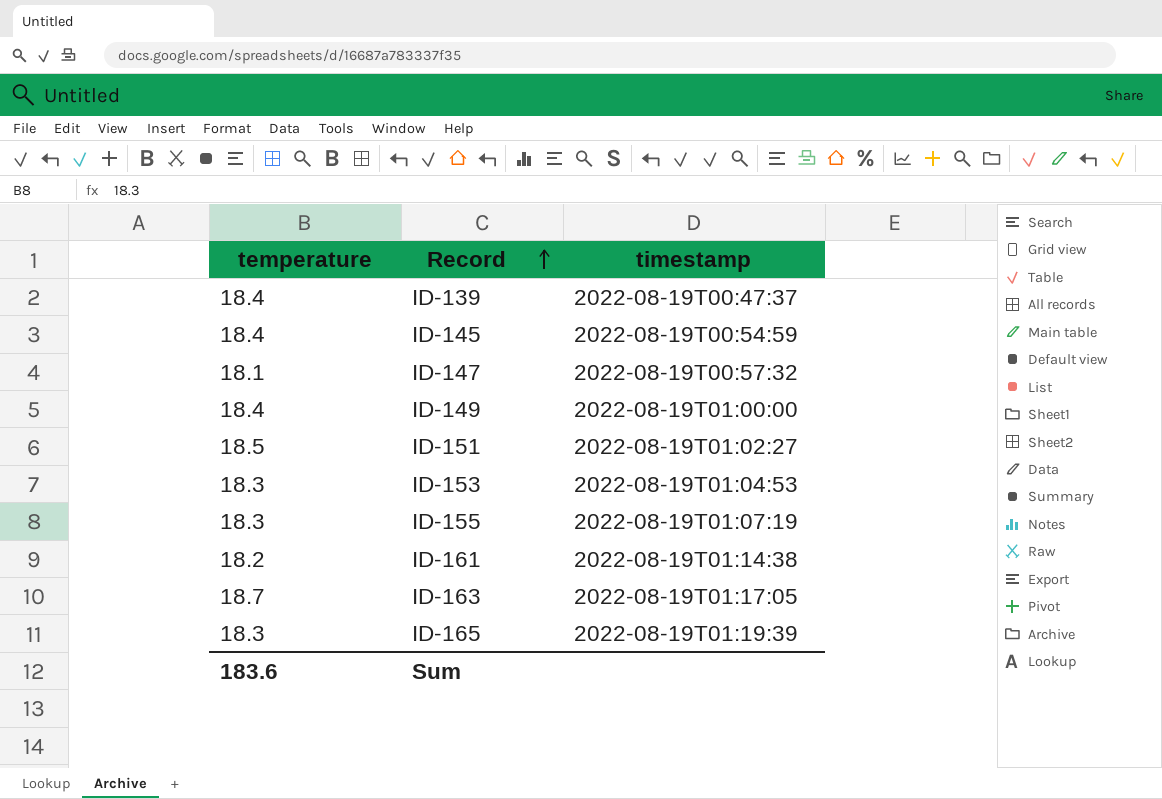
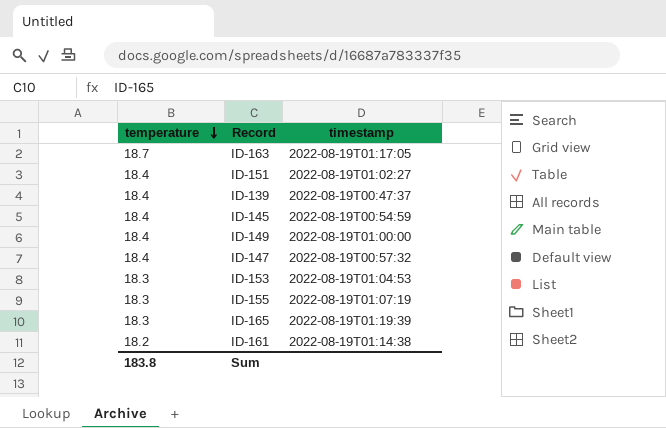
row order: Record ascending -> temperature descending
ID-151 | temperature: 18.5 -> 18.4
ID-147 | temperature: 18.1 -> 18.4
Sum | temperature: 183.6 -> 183.8

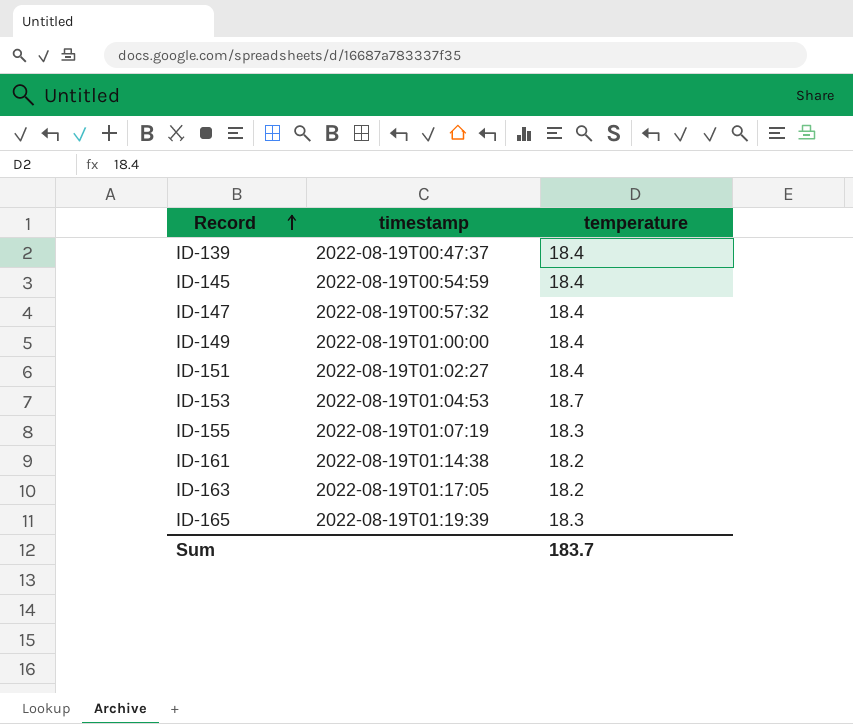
row order: temperature descending -> Record ascending
column temperature | position: 1 -> 3
ID-153 | temperature: 18.3 -> 18.7
ID-163 | temperature: 18.7 -> 18.2
Sum | temperature: 183.8 -> 183.7

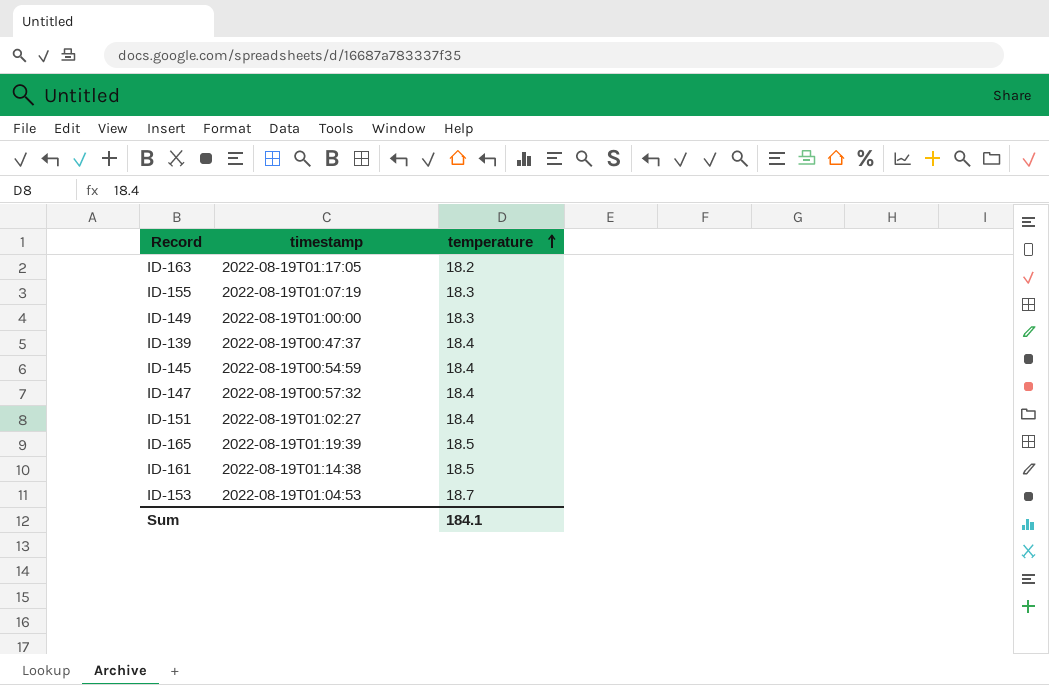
row order: Record ascending -> temperature ascending
ID-149 | temperature: 18.4 -> 18.3
ID-165 | temperature: 18.3 -> 18.5
ID-161 | temperature: 18.2 -> 18.5
Sum | temperature: 183.7 -> 184.1

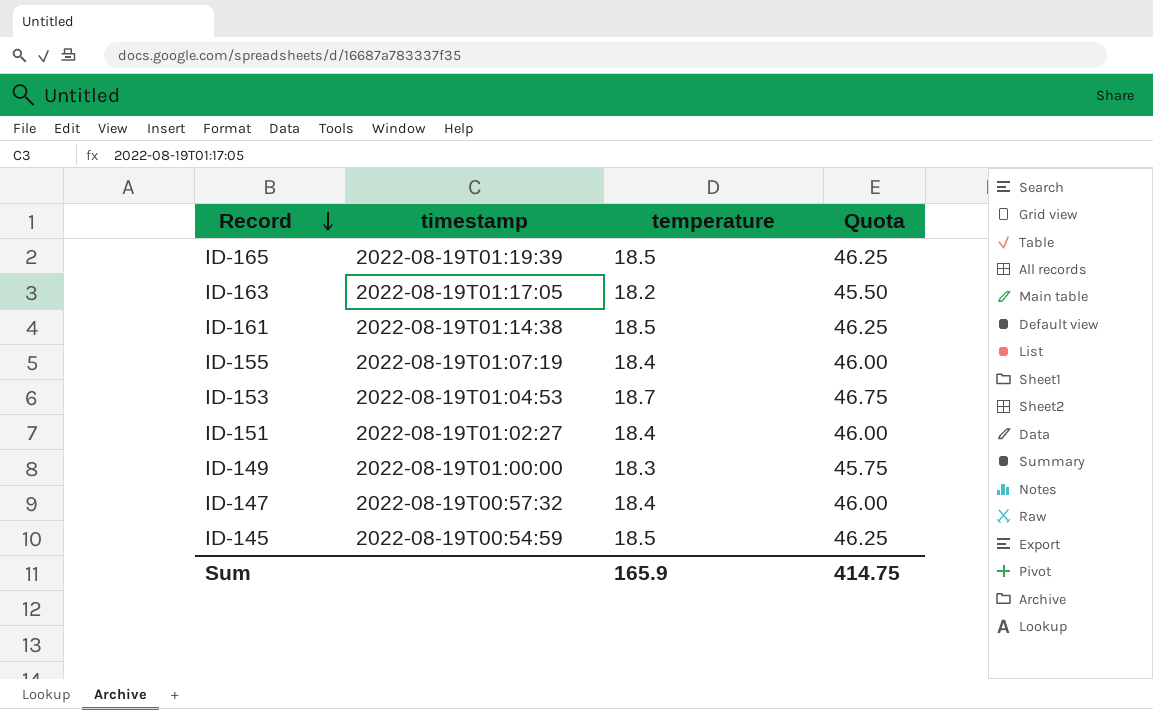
row order: temperature ascending -> Record descending
column Quota | formula: none -> [temperature] * 2.5
row ID-139: 2022-08-19T00:47:37 | 18.4 -> none
ID-155 | temperature: 18.3 -> 18.4
ID-145 | temperature: 18.4 -> 18.5
Sum | temperature: 184.1 -> 165.9

